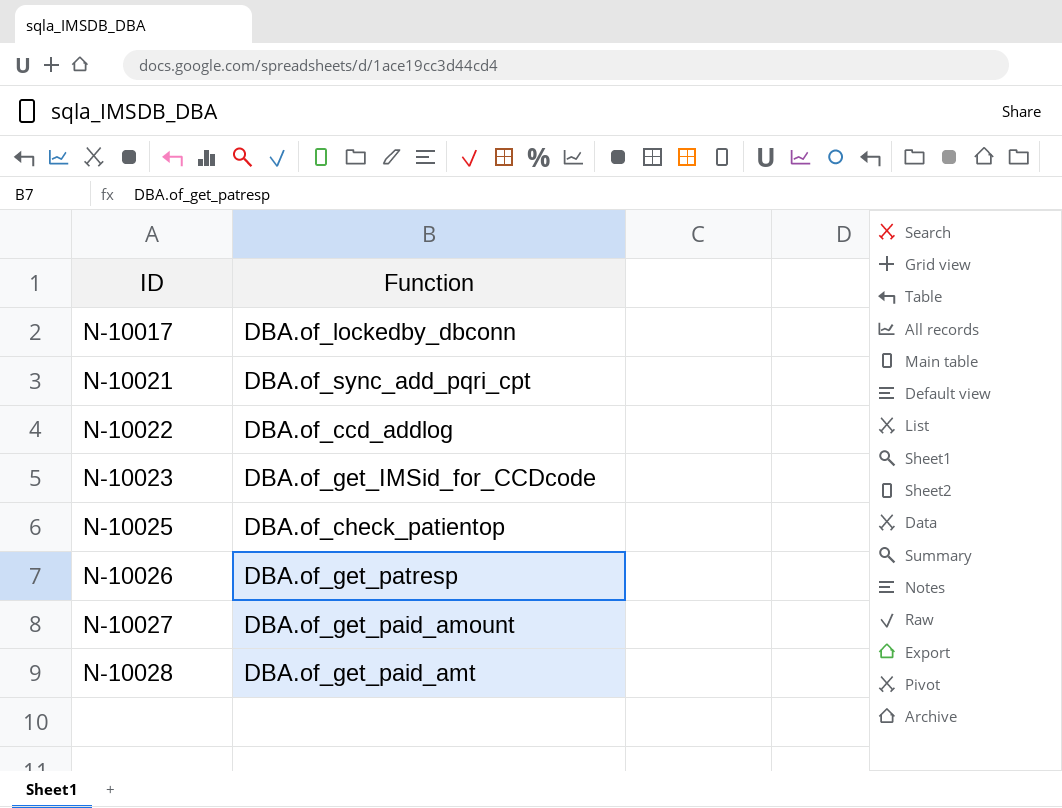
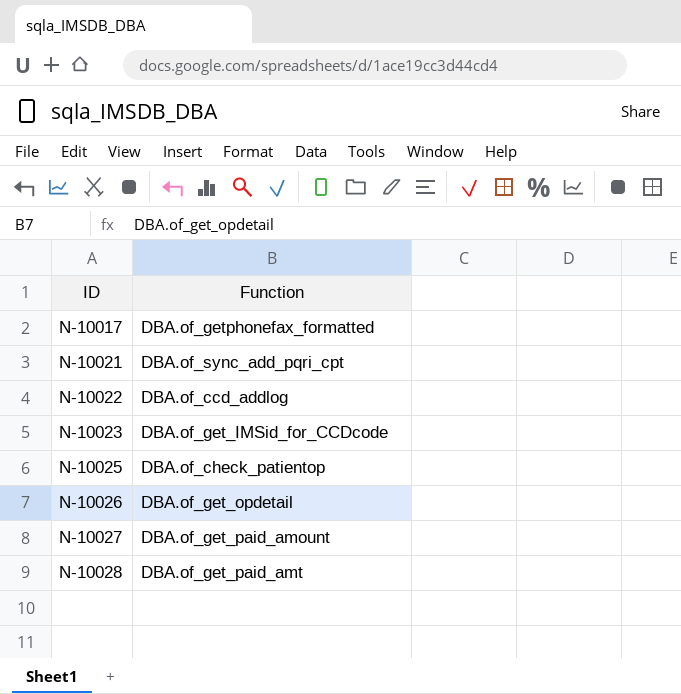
N-10017 | Function: DBA.of_lockedby_dbconn -> DBA.of_getphonefax_formatted
N-10026 | Function: DBA.of_get_patresp -> DBA.of_get_opdetail

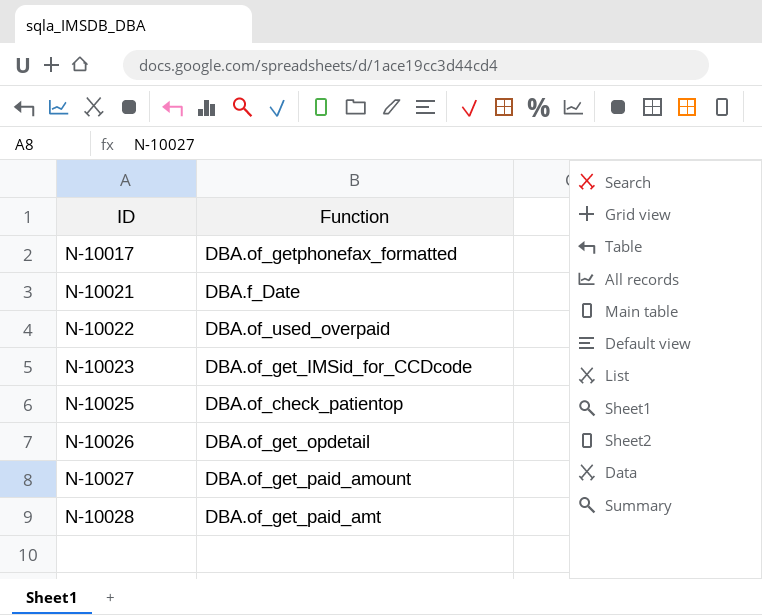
N-10021 | Function: DBA.of_sync_add_pqri_cpt -> DBA.f_Date
N-10022 | Function: DBA.of_ccd_addlog -> DBA.of_used_overpaid

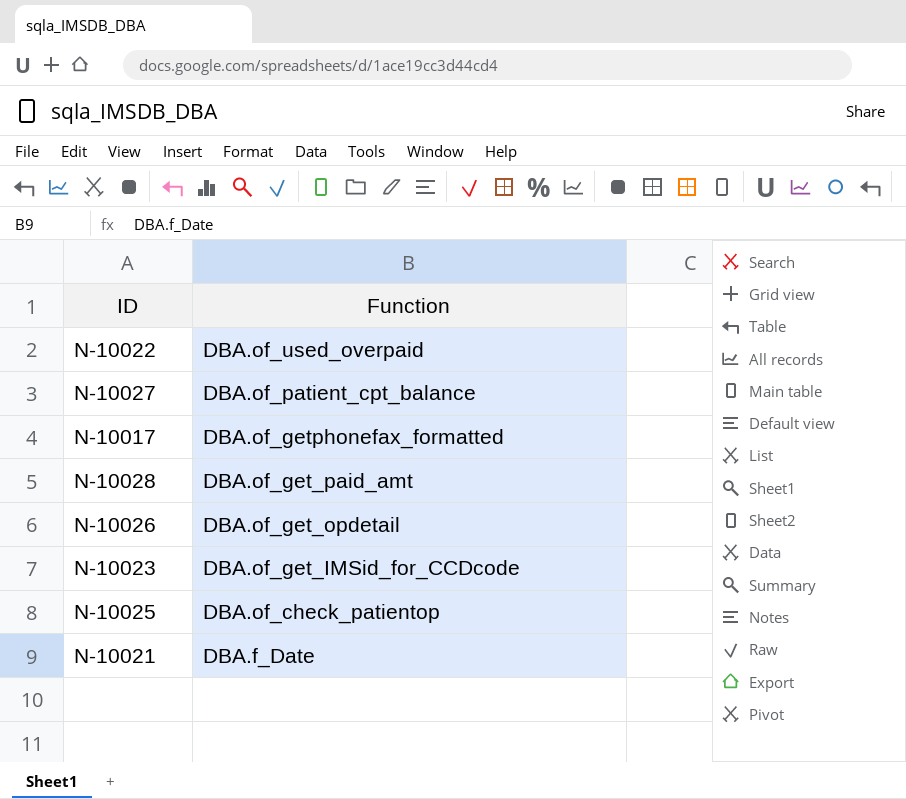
row order: ID ascending -> Function descending
N-10027 | Function: DBA.of_get_paid_amount -> DBA.of_patient_cpt_balance

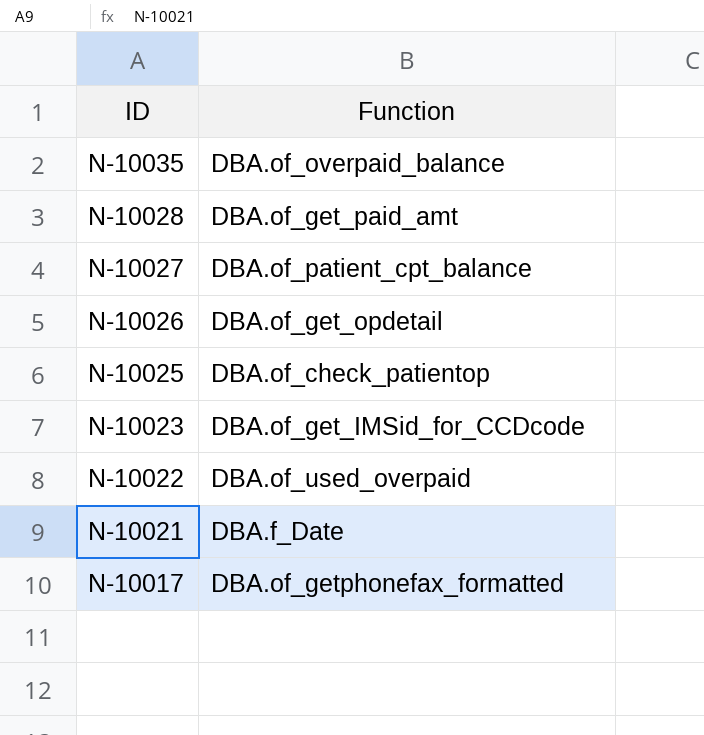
row order: Function descending -> ID descending
row N-10035: none -> DBA.of_overpaid_balance

